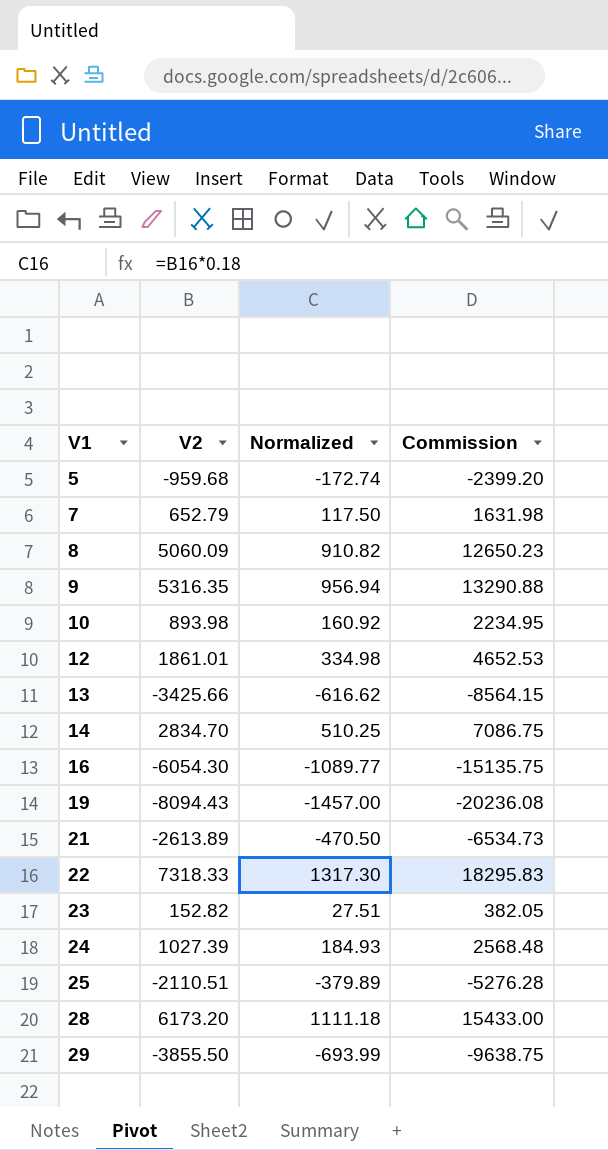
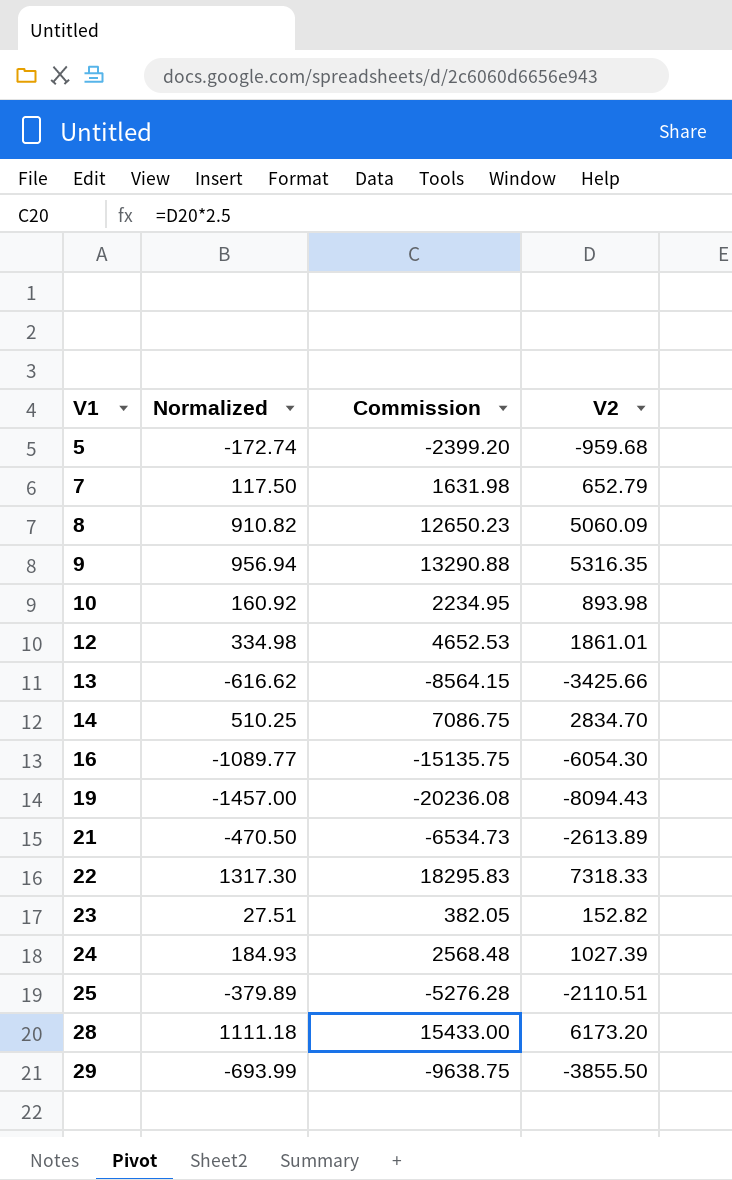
column V2 | position: 2 -> 4

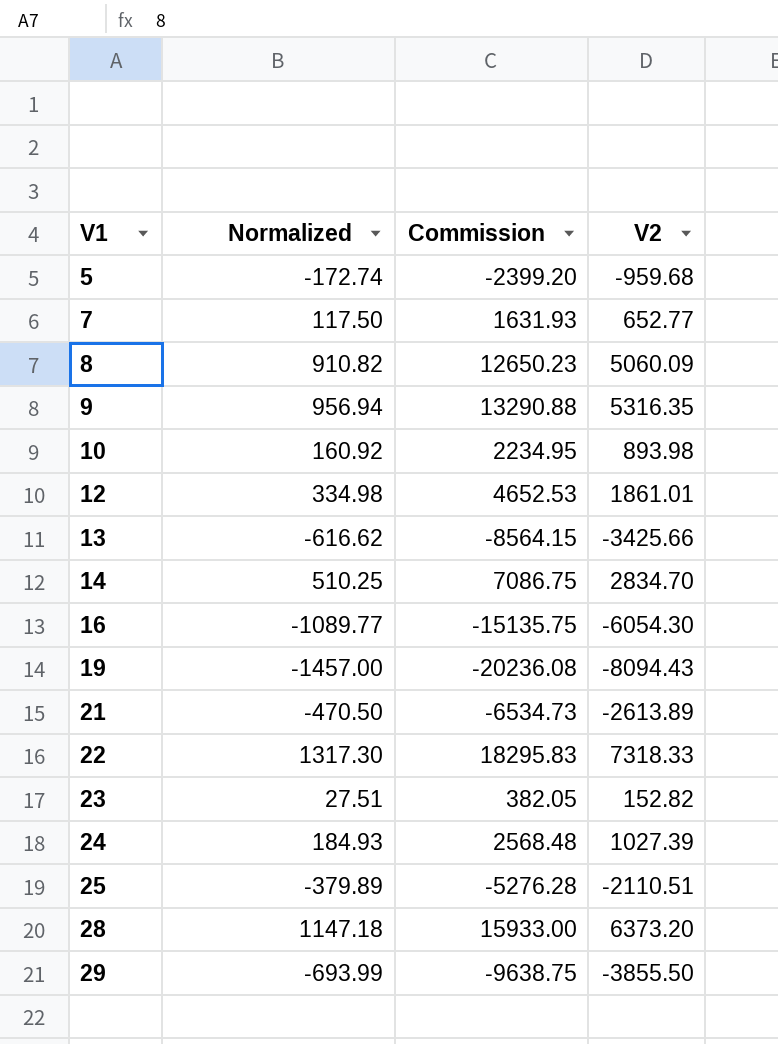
7 | Commission: 1631.98 -> 1631.93
7 | V2: 652.79 -> 652.77
28 | Normalized: 1111.18 -> 1147.18
28 | Commission: 15433.00 -> 15933.00
28 | V2: 6173.20 -> 6373.20

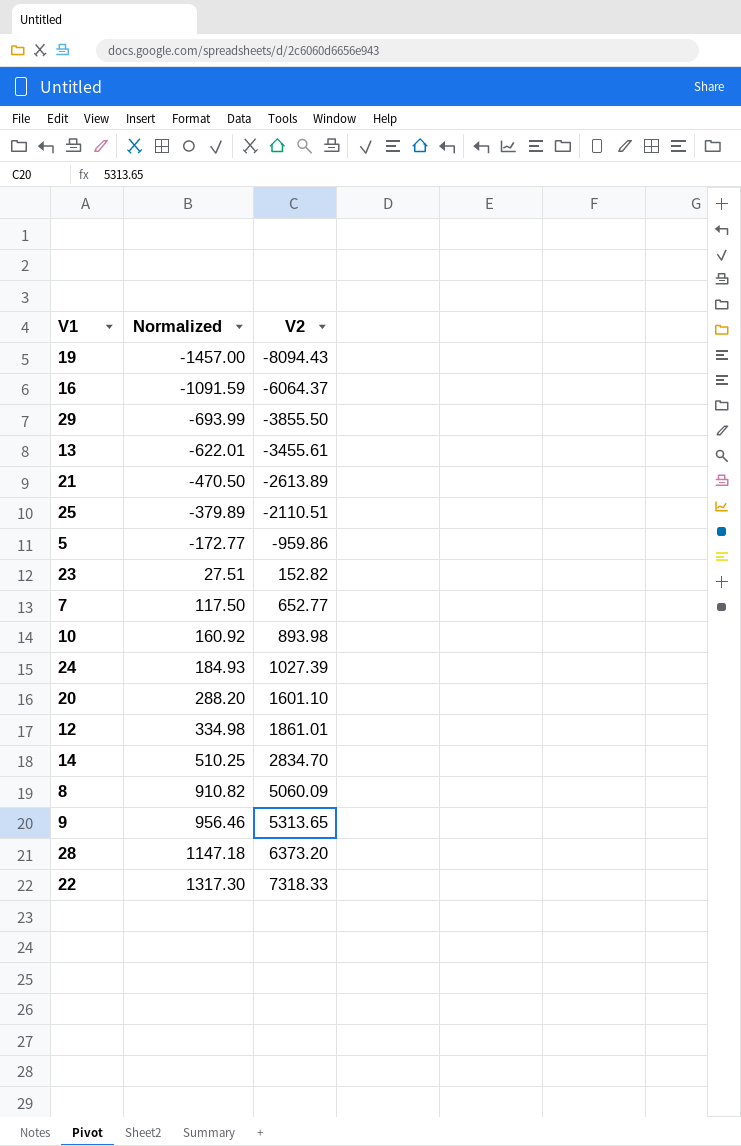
row order: V1 ascending -> Normalized ascending
column Commission | formula: [V2] * 2.5 -> none
16 | Normalized: -1089.77 -> -1091.59
16 | V2: -6054.30 -> -6064.37
13 | Normalized: -616.62 -> -622.01
13 | V2: -3425.66 -> -3455.61
5 | Normalized: -172.74 -> -172.77
5 | V2: -959.68 -> -959.86
row 20: none -> 288.20 | 1601.10
9 | Normalized: 956.94 -> 956.46
9 | V2: 5316.35 -> 5313.65

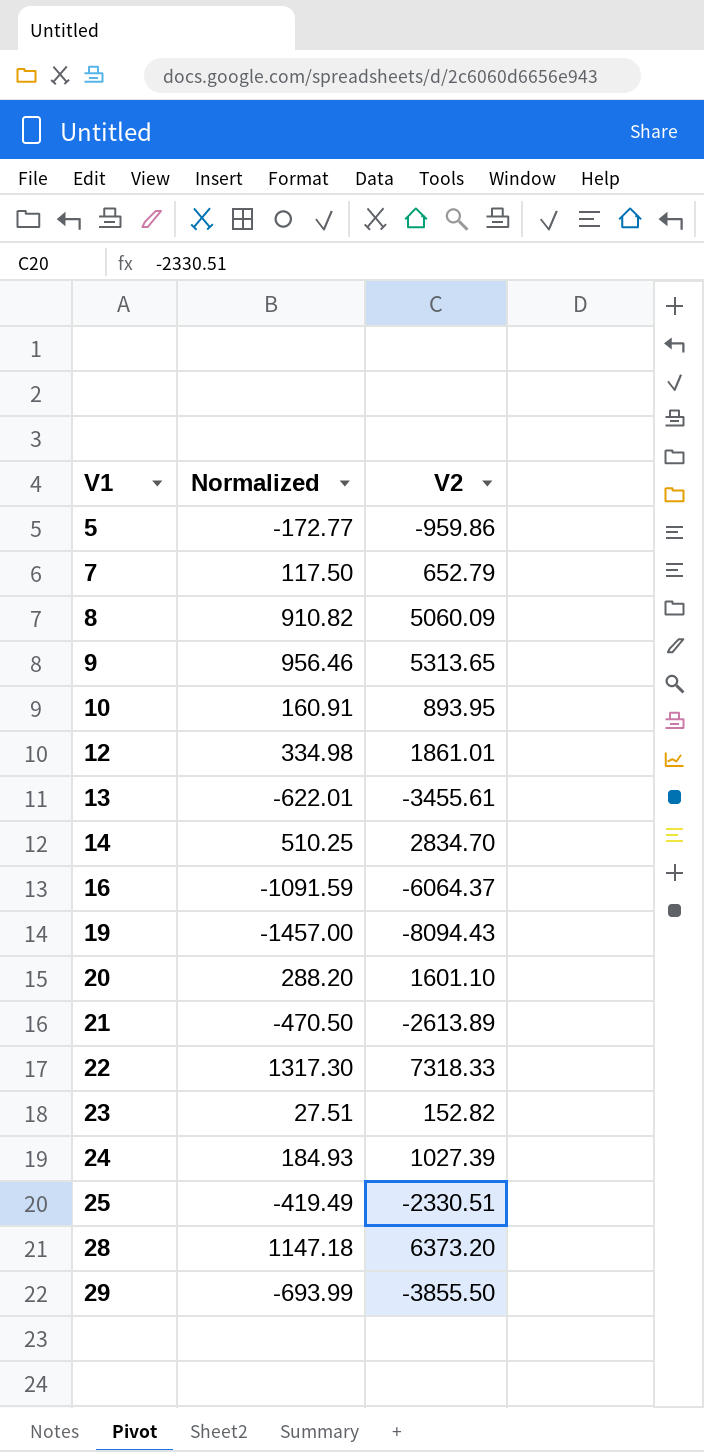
row order: Normalized ascending -> V1 ascending
7 | V2: 652.77 -> 652.79
10 | Normalized: 160.92 -> 160.91
10 | V2: 893.98 -> 893.95
25 | Normalized: -379.89 -> -419.49
25 | V2: -2110.51 -> -2330.51

